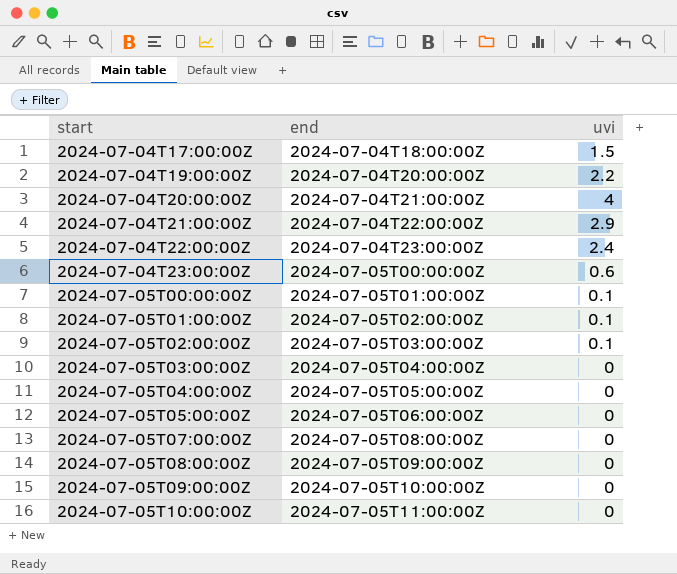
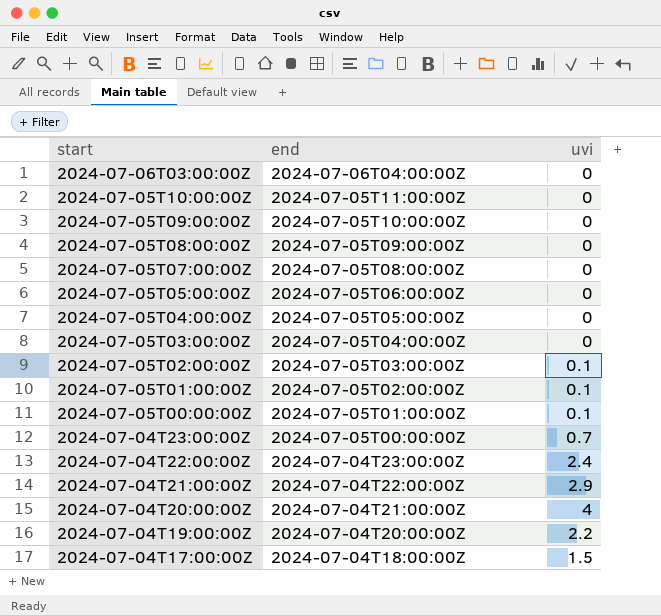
row order: start ascending -> start descending
row 2024-07-06T03:00:00Z: none -> 2024-07-06T04:00:00Z | 0
2024-07-04T23:00:00Z | uvi: 0.6 -> 0.7

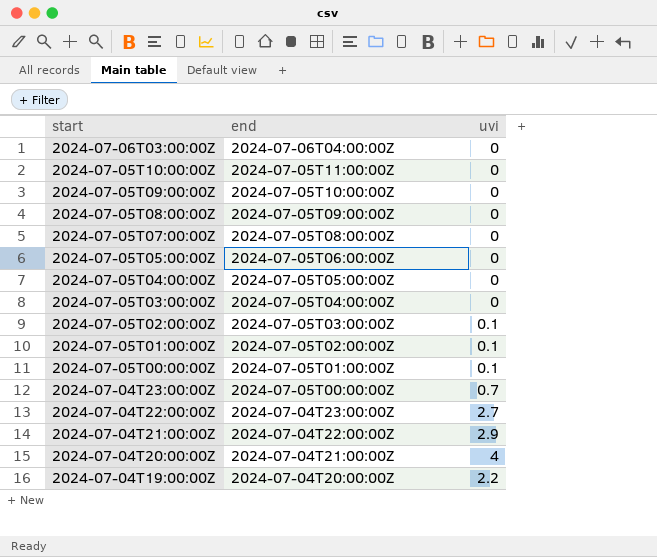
row 2024-07-04T17:00:00Z: 2024-07-04T18:00:00Z | 1.5 -> none
2024-07-04T22:00:00Z | uvi: 2.4 -> 2.7

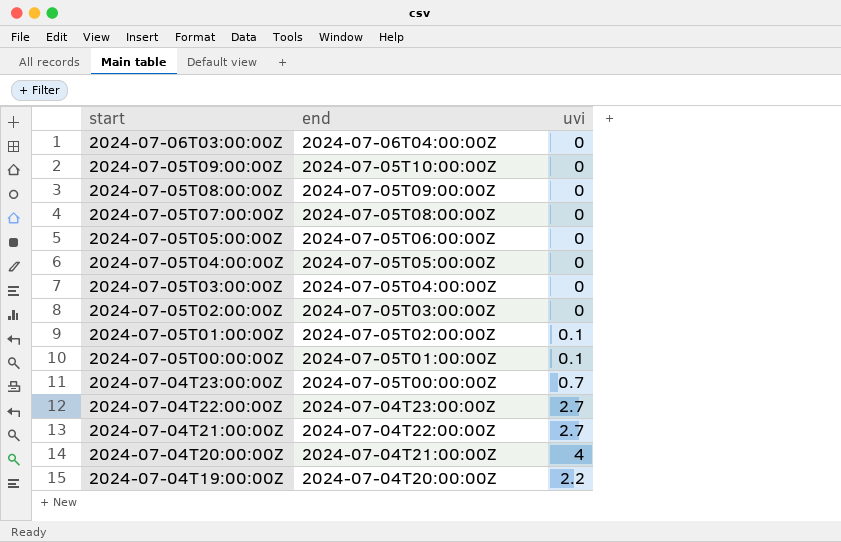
row 2024-07-05T10:00:00Z: 2024-07-05T11:00:00Z | 0 -> none
2024-07-05T02:00:00Z | uvi: 0.1 -> 0
2024-07-04T21:00:00Z | uvi: 2.9 -> 2.7

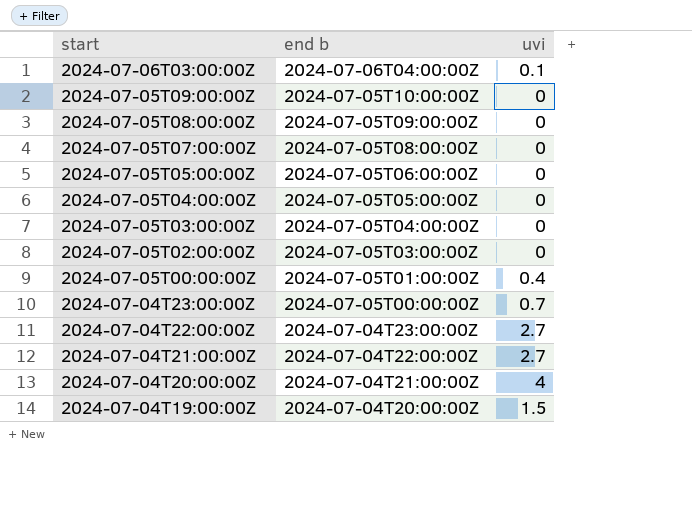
column name: end -> end b
row 2024-07-05T01:00:00Z: 2024-07-05T02:00:00Z | 0.1 -> none
2024-07-06T03:00:00Z | uvi: 0 -> 0.1
2024-07-05T00:00:00Z | uvi: 0.1 -> 0.4
2024-07-04T19:00:00Z | uvi: 2.2 -> 1.5

